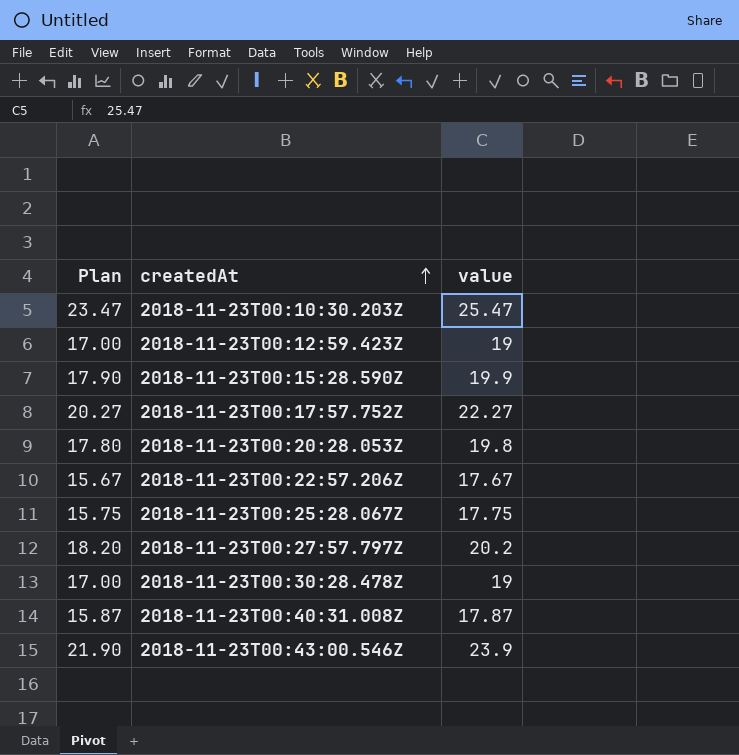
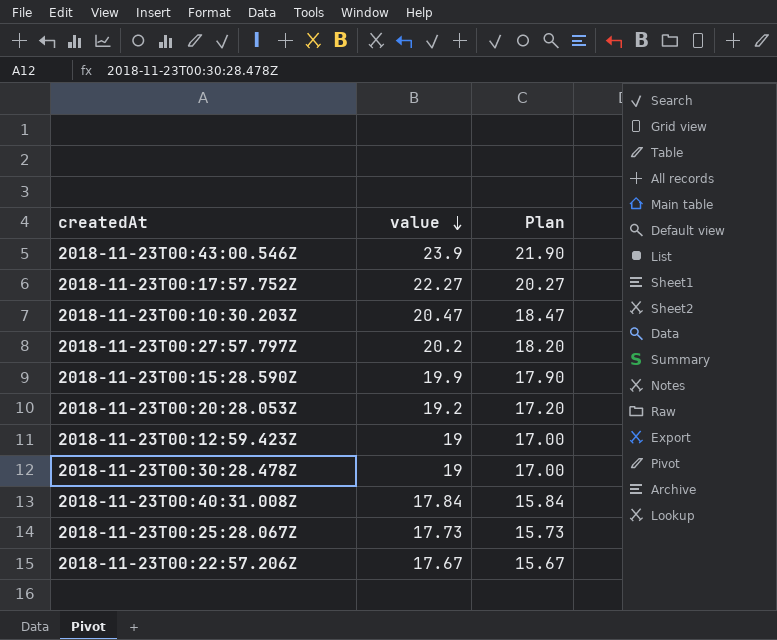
row order: createdAt ascending -> value descending
column Plan | position: 1 -> 3
2018-11-23T00:10:30.203Z | value: 25.47 -> 20.47
2018-11-23T00:10:30.203Z | Plan: 23.47 -> 18.47
2018-11-23T00:20:28.053Z | value: 19.8 -> 19.2
2018-11-23T00:20:28.053Z | Plan: 17.80 -> 17.20
2018-11-23T00:40:31.008Z | value: 17.87 -> 17.84
2018-11-23T00:40:31.008Z | Plan: 15.87 -> 15.84
2018-11-23T00:25:28.067Z | value: 17.75 -> 17.73
2018-11-23T00:25:28.067Z | Plan: 15.75 -> 15.73

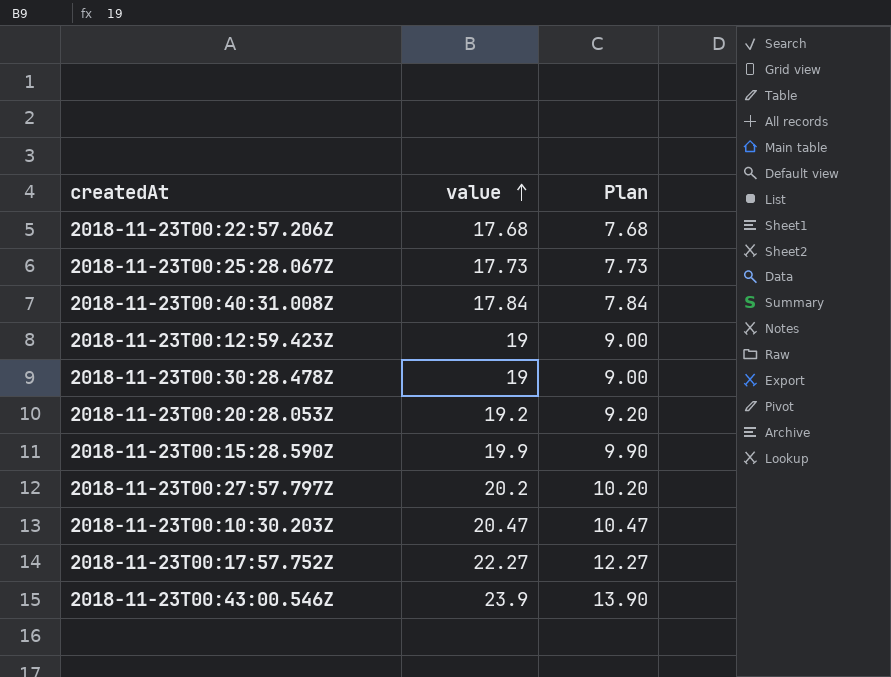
row order: value descending -> value ascending
column Plan | formula: [value] - 2 -> [value] - 10
2018-11-23T00:22:57.206Z | value: 17.67 -> 17.68

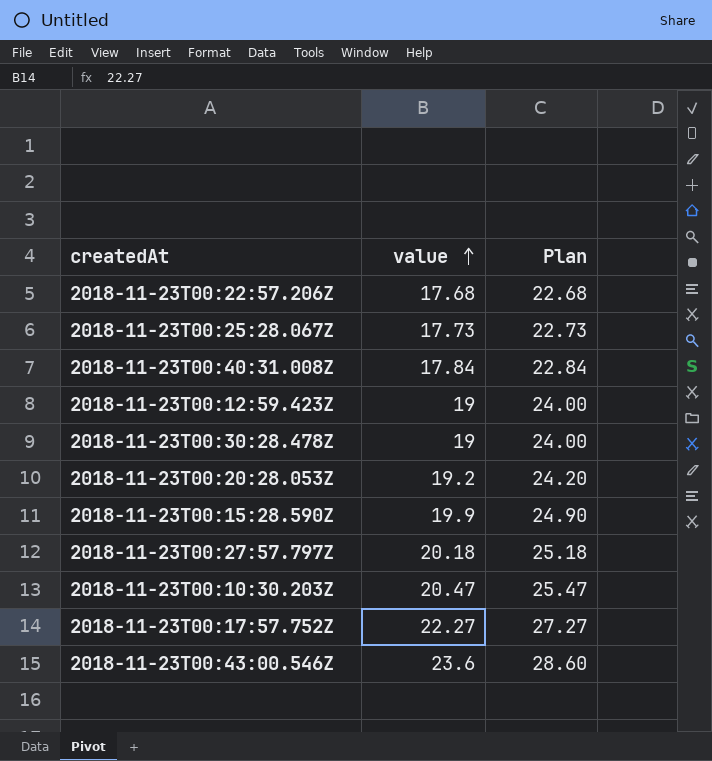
column Plan | formula: [value] - 10 -> [value] + 5
2018-11-23T00:27:57.797Z | value: 20.2 -> 20.18
2018-11-23T00:43:00.546Z | value: 23.9 -> 23.6

